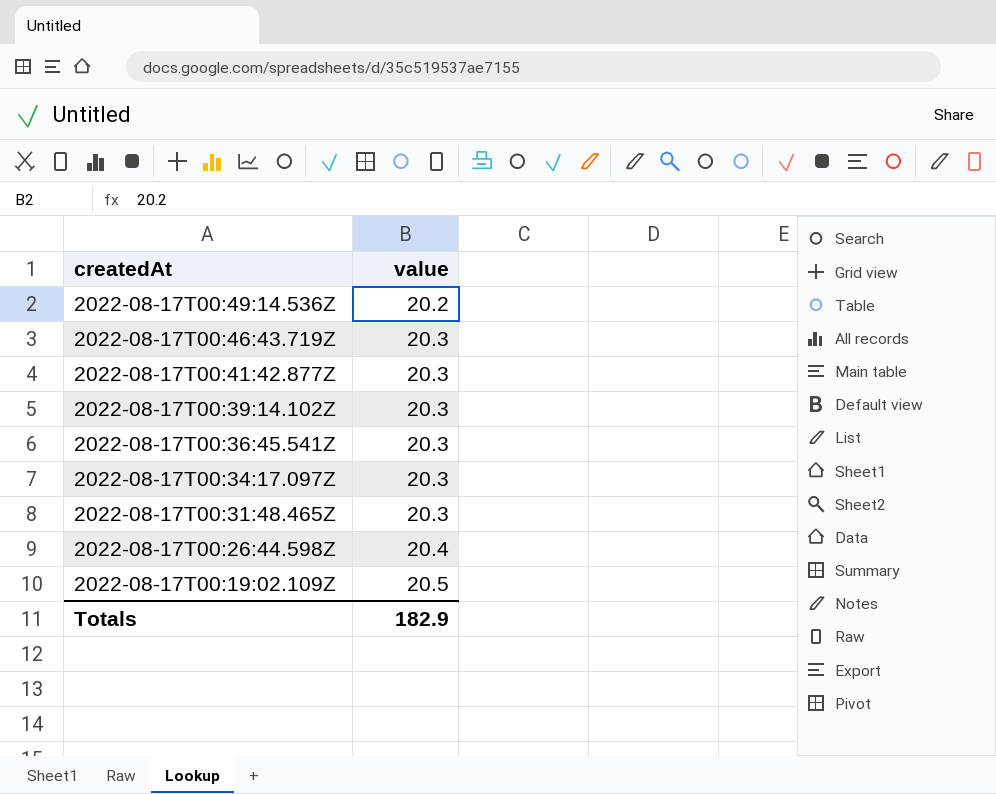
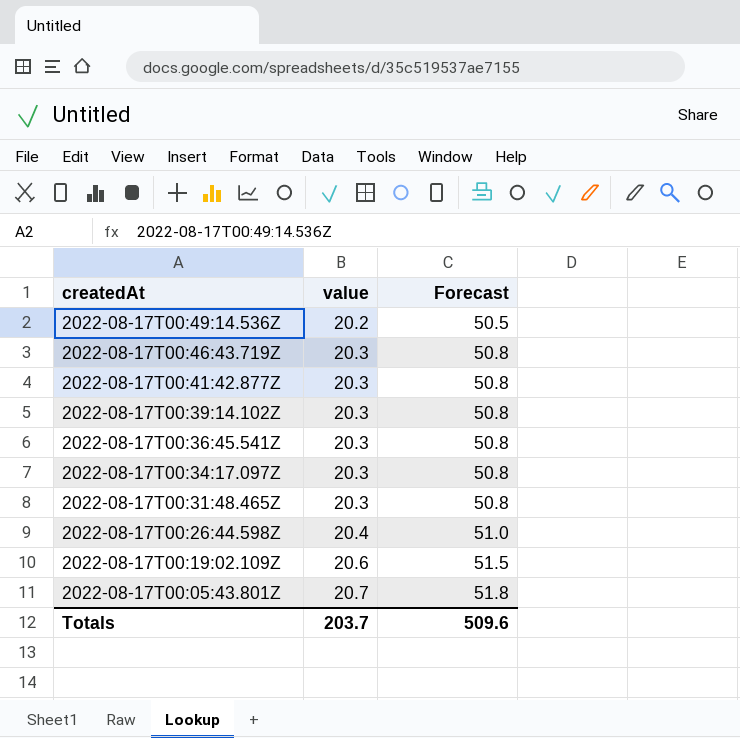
column Forecast | formula: none -> [value] * 2.5
2022-08-17T00:19:02.109Z | value: 20.5 -> 20.6
row 2022-08-17T00:05:43.801Z: none -> 20.7 | 51.8
Totals | value: 182.9 -> 203.7

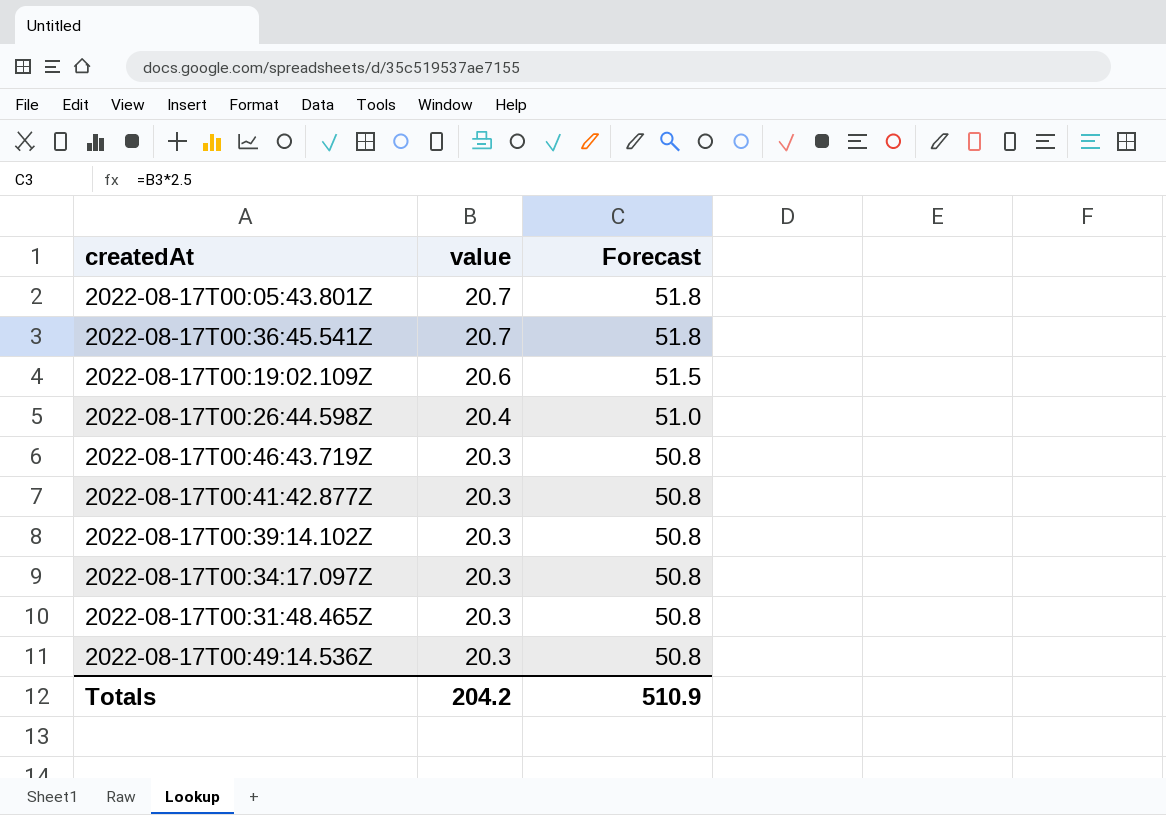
row order: createdAt descending -> value descending
2022-08-17T00:36:45.541Z | value: 20.3 -> 20.7
2022-08-17T00:36:45.541Z | Forecast: 50.8 -> 51.8
2022-08-17T00:49:14.536Z | value: 20.2 -> 20.3
2022-08-17T00:49:14.536Z | Forecast: 50.5 -> 50.8
Totals | value: 203.7 -> 204.2
Totals | Forecast: 509.6 -> 510.9

